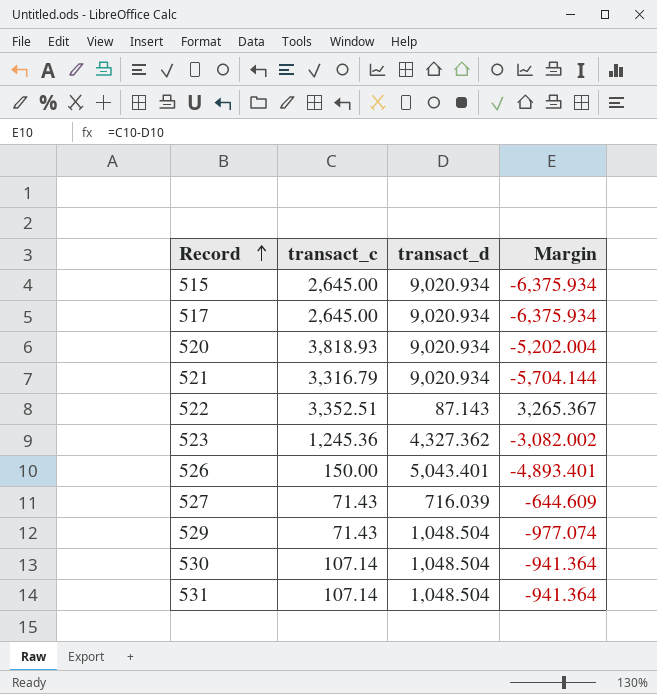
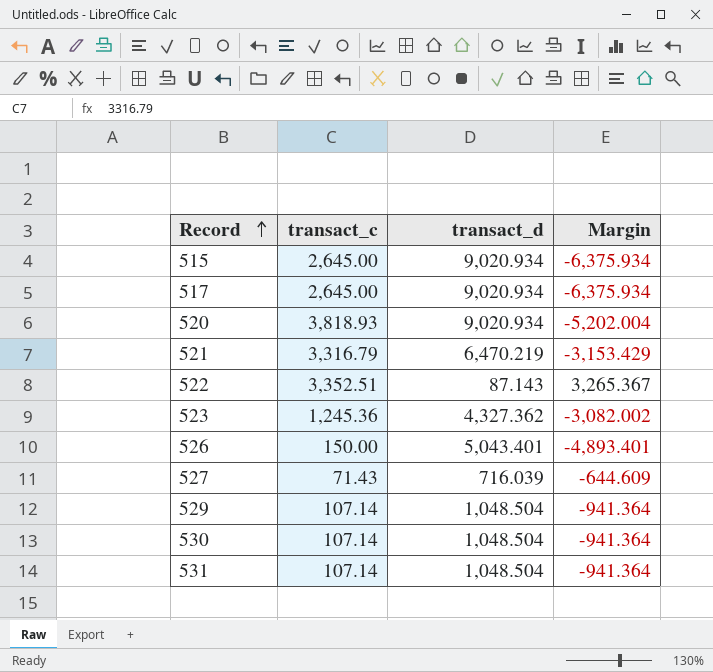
521 | transact_d: 9,020.934 -> 6,470.219
521 | Margin: -5,704.144 -> -3,153.429
529 | transact_c: 71.43 -> 107.14
529 | Margin: -977.074 -> -941.364

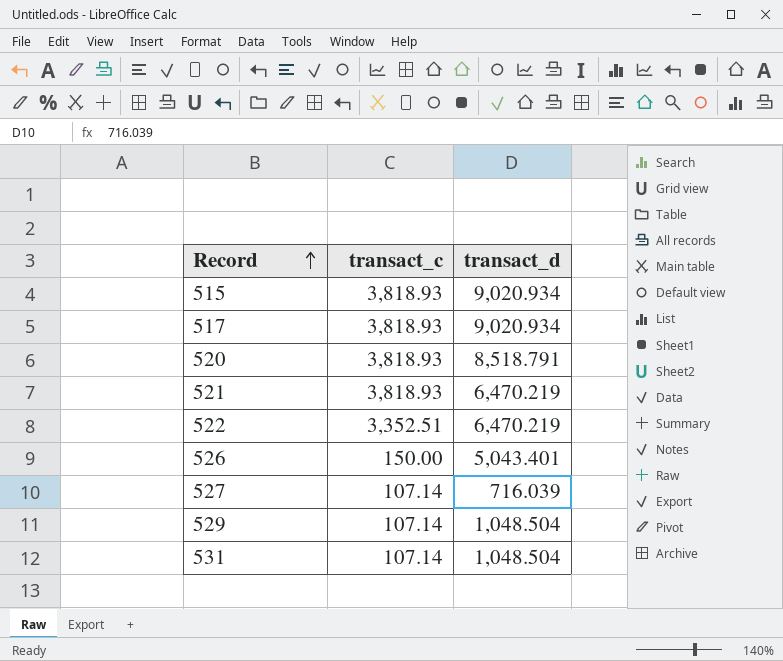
column Margin | formula: [transact_c] - [transact_d] -> none
row 523: 1,245.36 | 4,327.362 | -3,082.002 -> none
row 530: 107.14 | 1,048.504 | -941.364 -> none
515 | transact_c: 2,645.00 -> 3,818.93
517 | transact_c: 2,645.00 -> 3,818.93
520 | transact_d: 9,020.934 -> 8,518.791
521 | transact_c: 3,316.79 -> 3,818.93
522 | transact_d: 87.143 -> 6,470.219
527 | transact_c: 71.43 -> 107.14

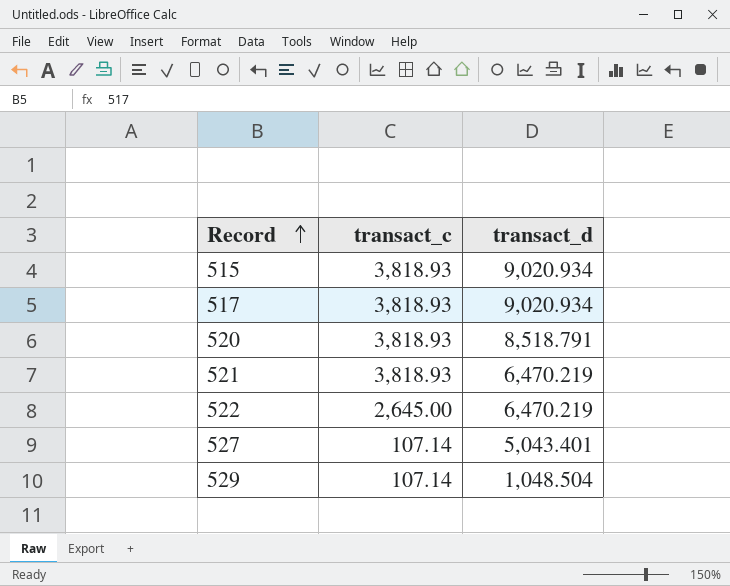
row 526: 150.00 | 5,043.401 -> none
row 531: 107.14 | 1,048.504 -> none
522 | transact_c: 3,352.51 -> 2,645.00
527 | transact_d: 716.039 -> 5,043.401

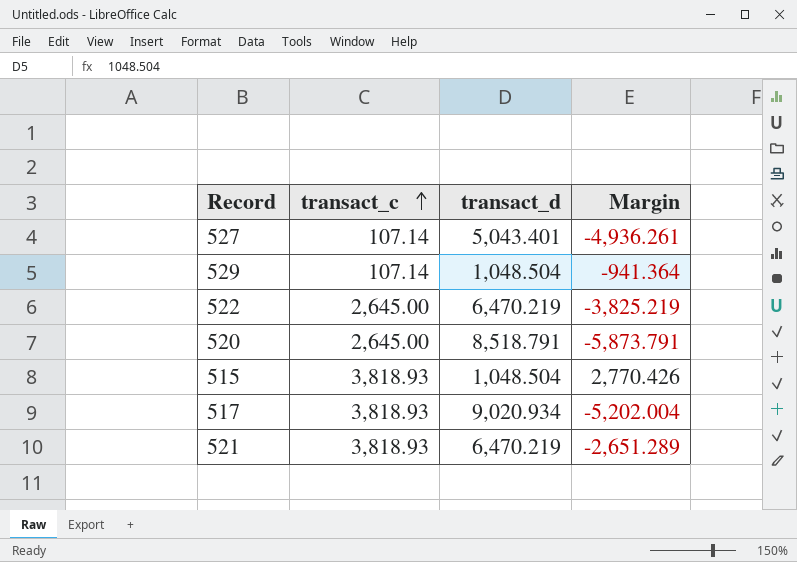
row order: Record ascending -> transact_c ascending
column Margin | formula: none -> [transact_c] - [transact_d]
520 | transact_c: 3,818.93 -> 2,645.00
515 | transact_d: 9,020.934 -> 1,048.504

